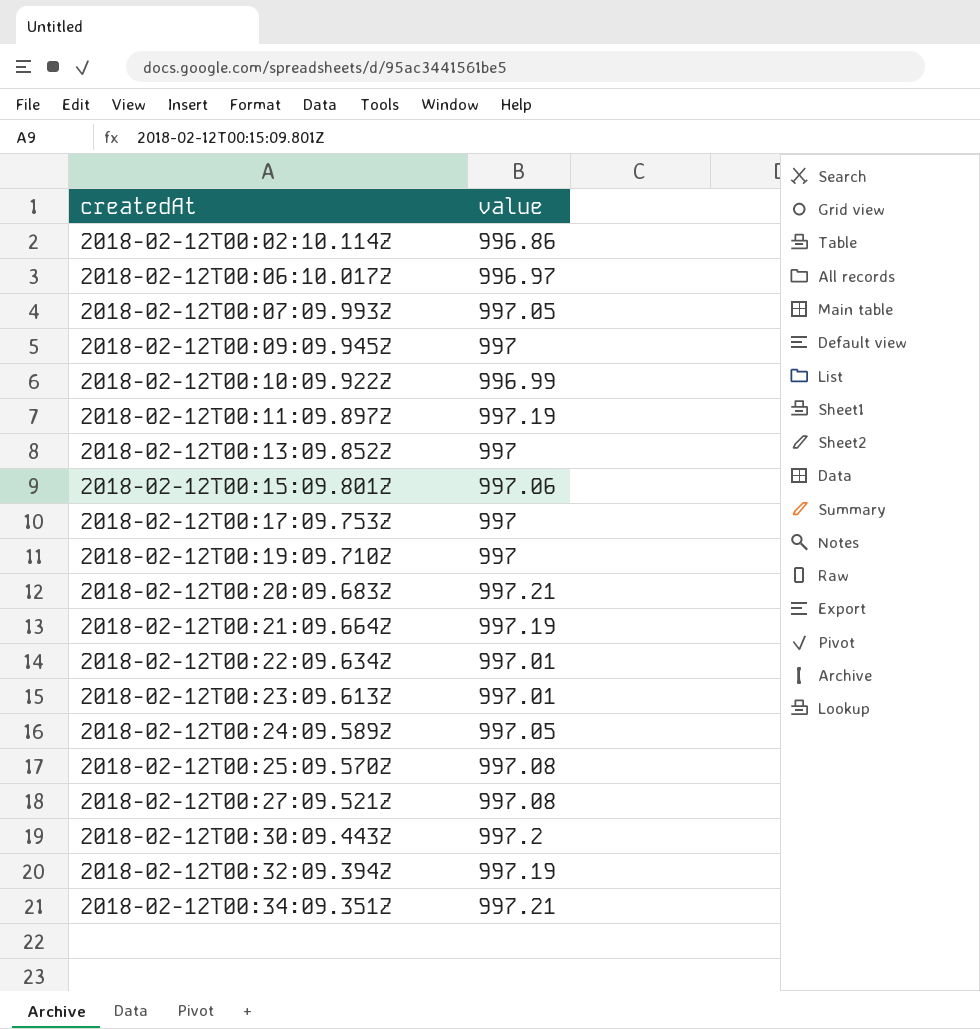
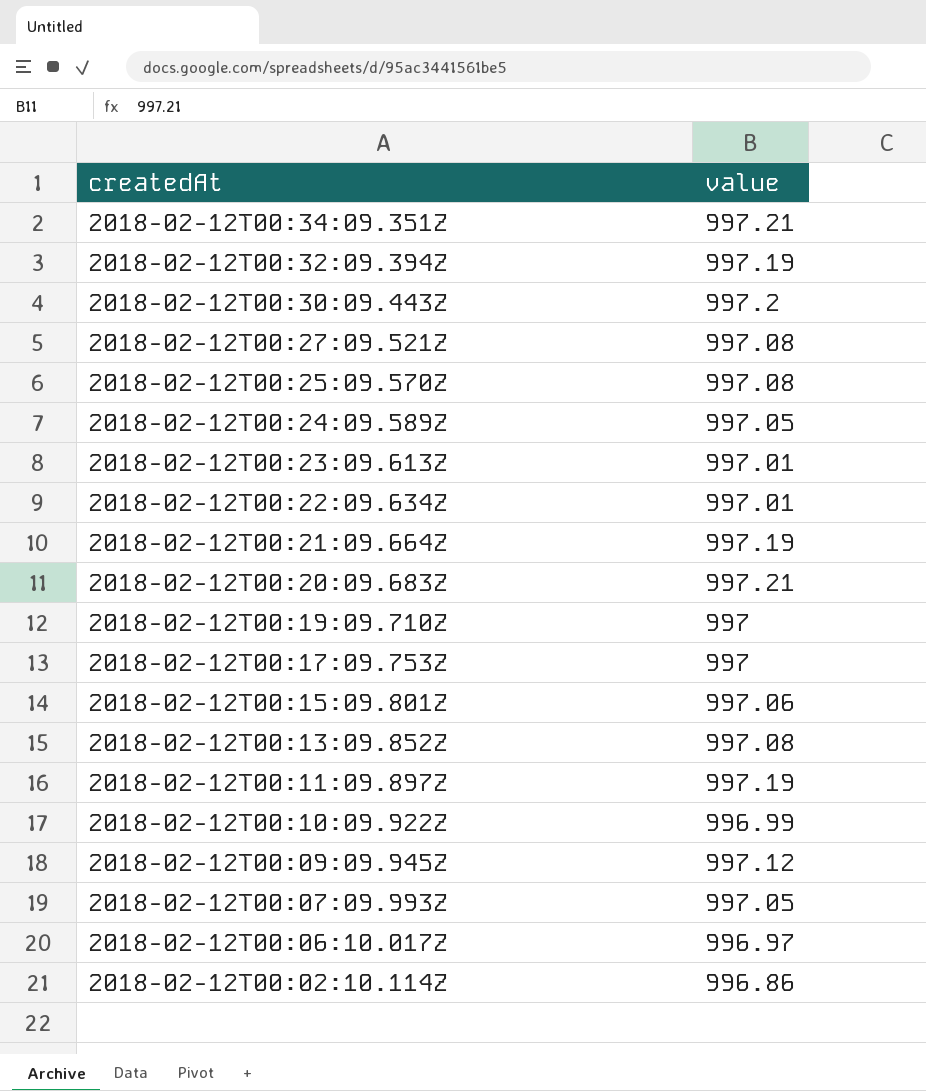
row order: createdAt ascending -> createdAt descending
2018-02-12T00:13:09.852Z | value: 997 -> 997.08
2018-02-12T00:09:09.945Z | value: 997 -> 997.12

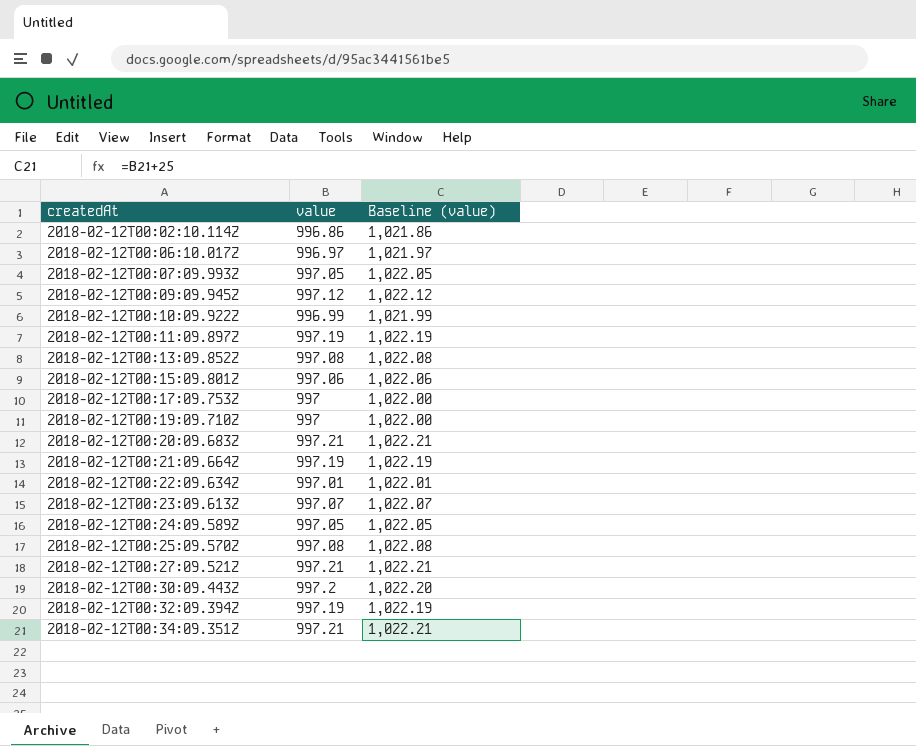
row order: createdAt descending -> createdAt ascending
column Baseline (value) | formula: none -> [value] + 25
2018-02-12T00:23:09.613Z | value: 997.01 -> 997.07
2018-02-12T00:27:09.521Z | value: 997.08 -> 997.21

